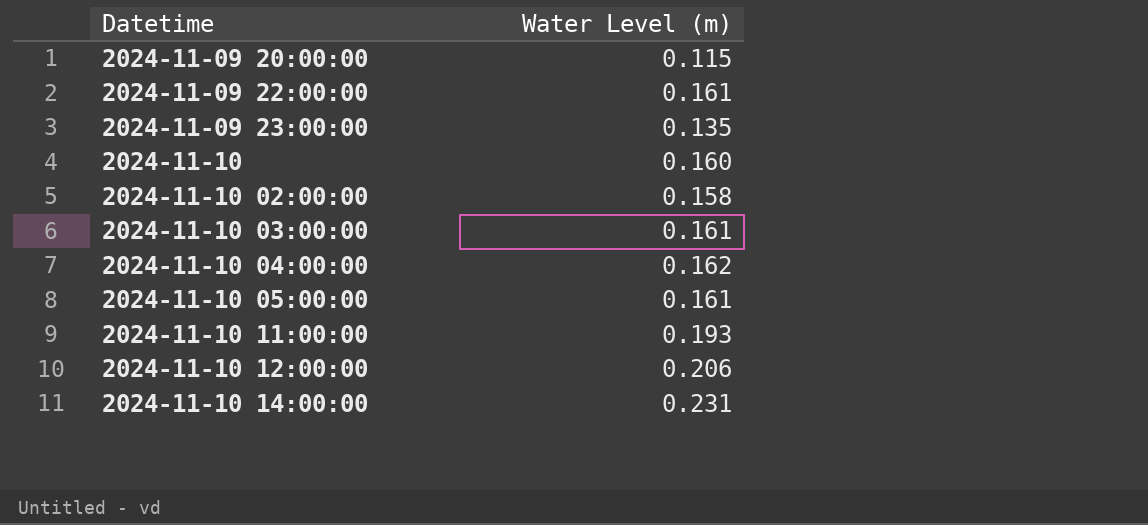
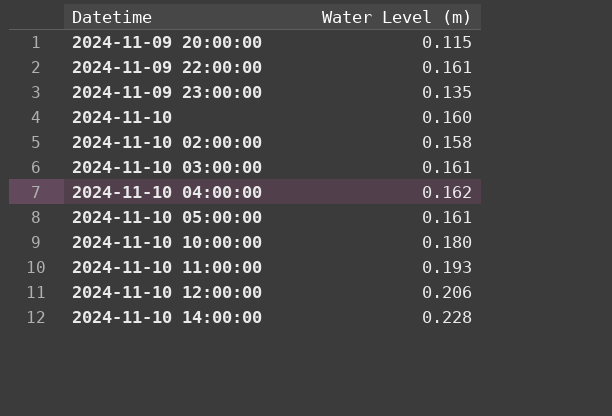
row 2024-11-10 10:00:00: none -> 0.180
2024-11-10 14:00:00 | Water Level (m): 0.231 -> 0.228

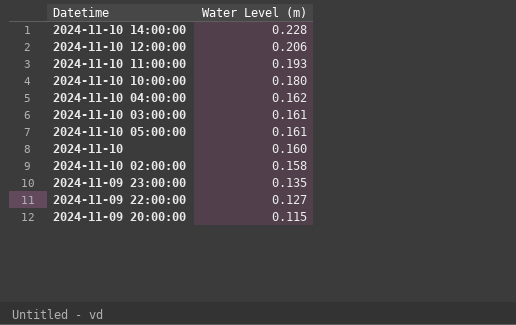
row order: Datetime ascending -> Water Level (m) descending
2024-11-09 22:00:00 | Water Level (m): 0.161 -> 0.127

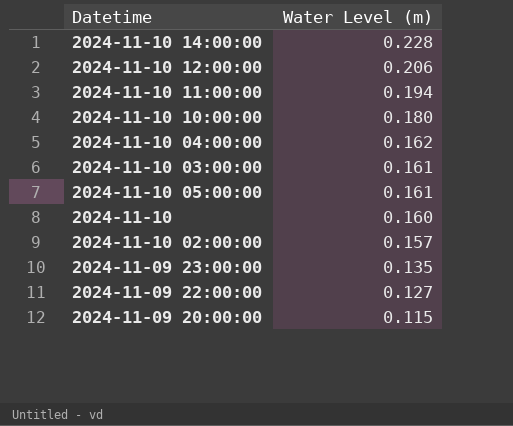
2024-11-10 11:00:00 | Water Level (m): 0.193 -> 0.194
2024-11-10 02:00:00 | Water Level (m): 0.158 -> 0.157

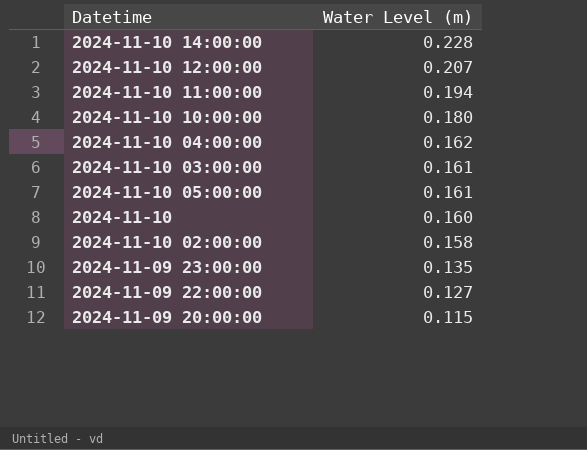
2024-11-10 12:00:00 | Water Level (m): 0.206 -> 0.207
2024-11-10 02:00:00 | Water Level (m): 0.157 -> 0.158

